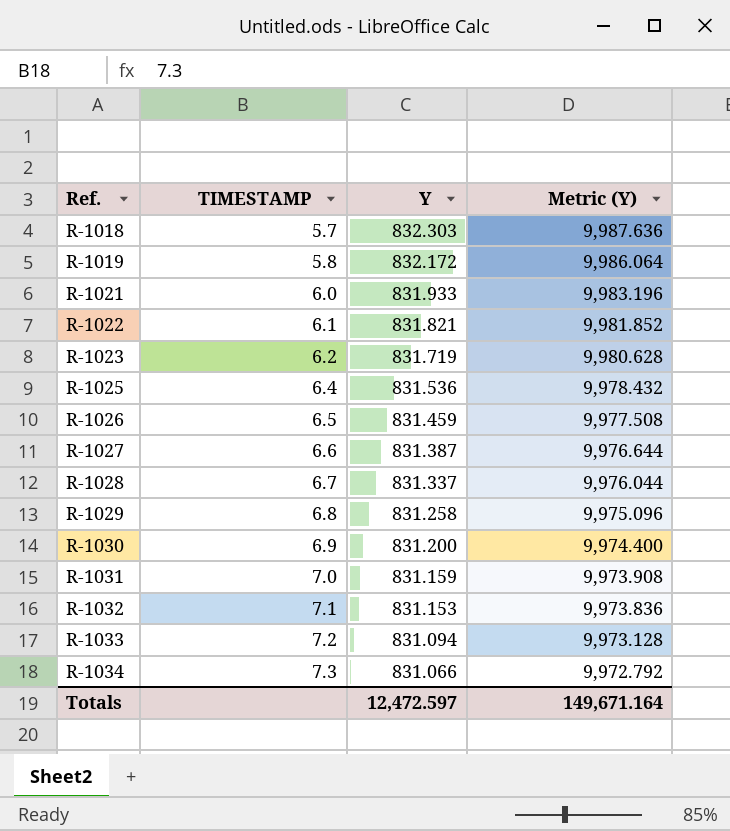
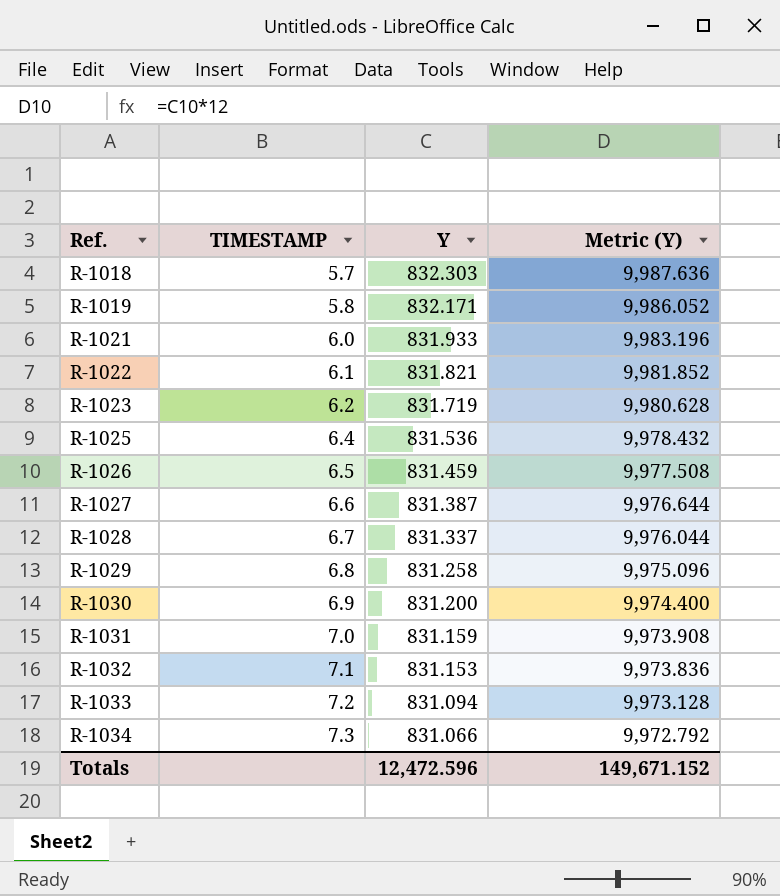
R-1019 | Y: 832.172 -> 832.171
R-1019 | Metric (Y): 9,986.064 -> 9,986.052
Totals | Y: 12,472.597 -> 12,472.596
Totals | Metric (Y): 149,671.164 -> 149,671.152

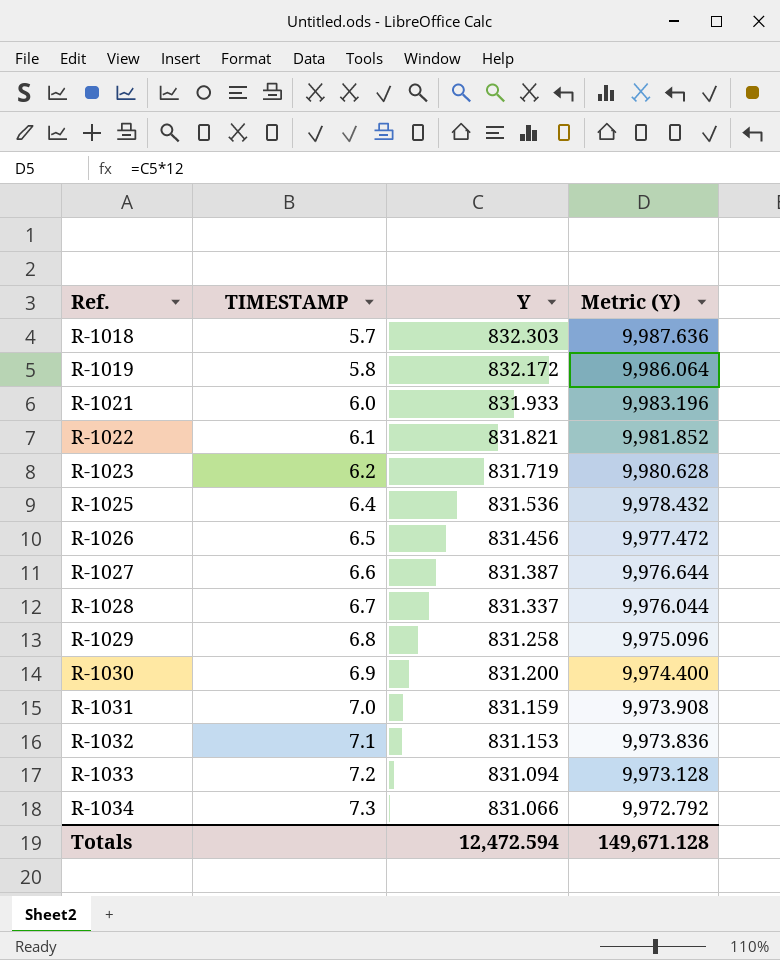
R-1019 | Y: 832.171 -> 832.172
R-1019 | Metric (Y): 9,986.052 -> 9,986.064
R-1026 | Y: 831.459 -> 831.456
R-1026 | Metric (Y): 9,977.508 -> 9,977.472
Totals | Y: 12,472.596 -> 12,472.594
Totals | Metric (Y): 149,671.152 -> 149,671.128

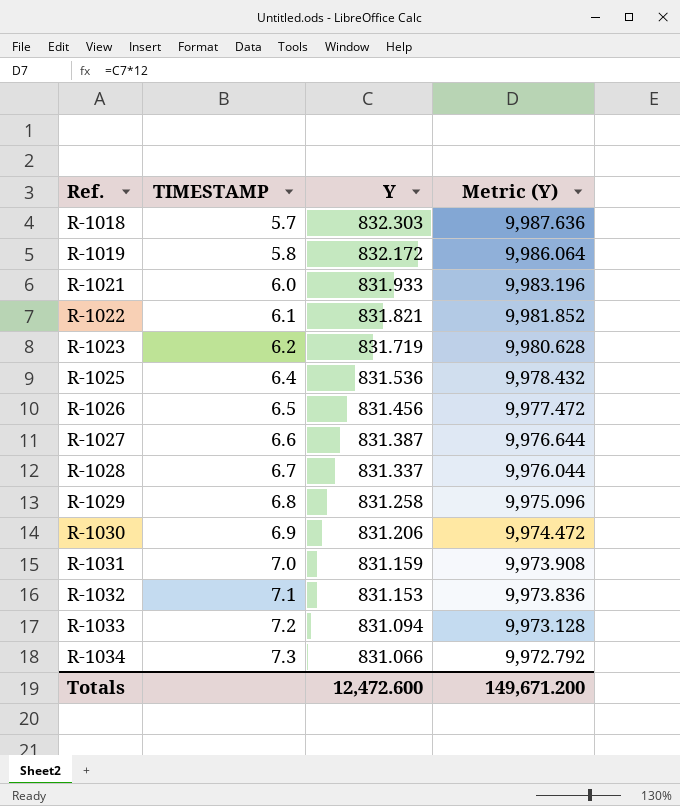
R-1030 | Y: 831.200 -> 831.206
R-1030 | Metric (Y): 9,974.400 -> 9,974.472
Totals | Y: 12,472.594 -> 12,472.600
Totals | Metric (Y): 149,671.128 -> 149,671.200

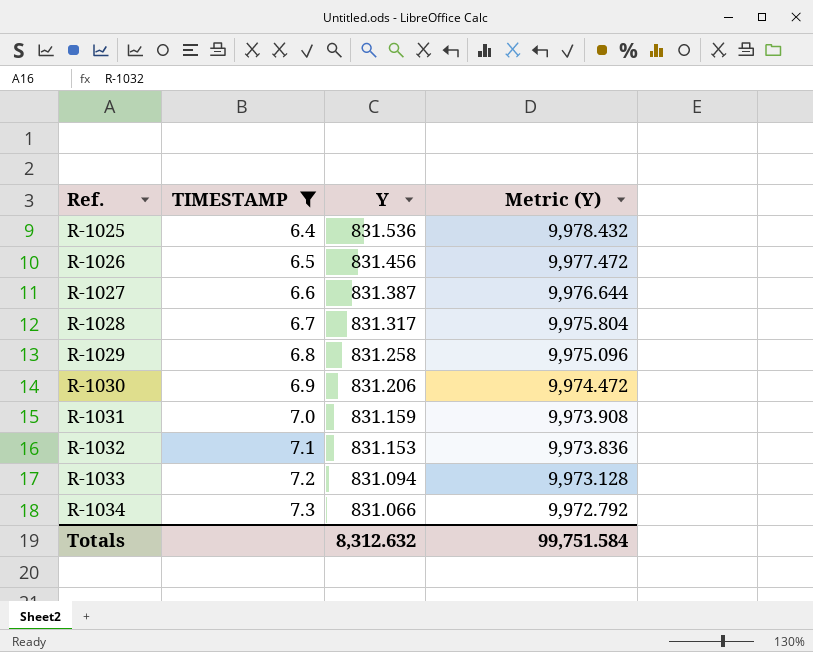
filter: none -> TIMESTAMP >= 6.4
R-1028 | Y: 831.337 -> 831.317
R-1028 | Metric (Y): 9,976.044 -> 9,975.804
Totals | Y: 12,472.600 -> 8,312.632
Totals | Metric (Y): 149,671.200 -> 99,751.584

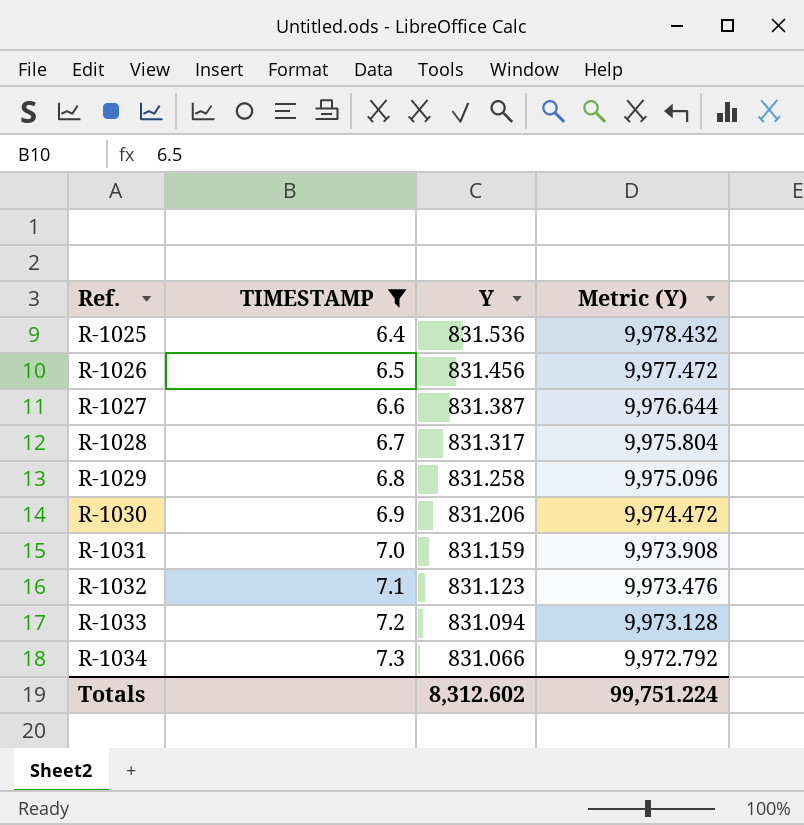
R-1032 | Y: 831.153 -> 831.123
R-1032 | Metric (Y): 9,973.836 -> 9,973.476
Totals | Y: 8,312.632 -> 8,312.602
Totals | Metric (Y): 99,751.584 -> 99,751.224

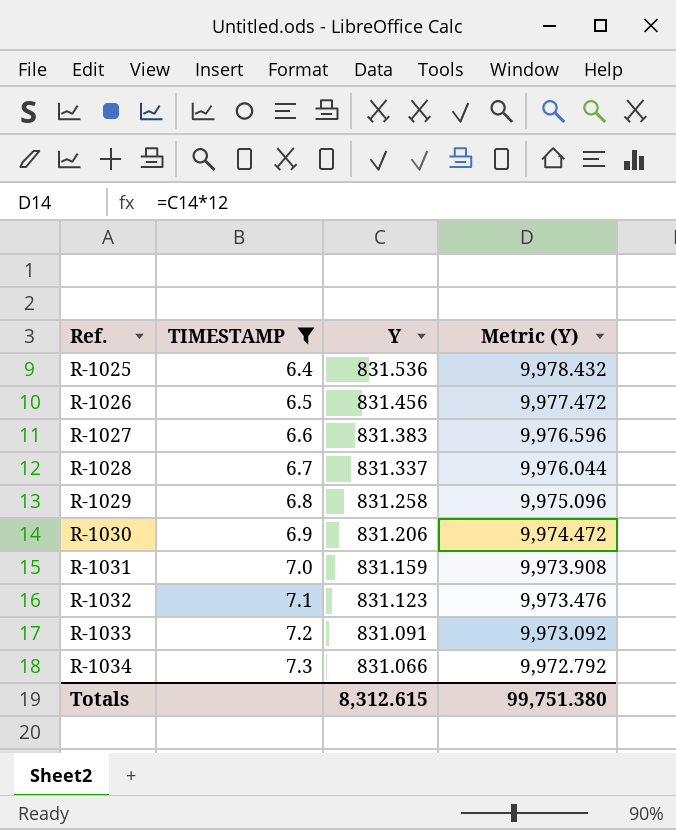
R-1027 | Y: 831.387 -> 831.383
R-1027 | Metric (Y): 9,976.644 -> 9,976.596
R-1028 | Y: 831.317 -> 831.337
R-1028 | Metric (Y): 9,975.804 -> 9,976.044
R-1033 | Y: 831.094 -> 831.091
R-1033 | Metric (Y): 9,973.128 -> 9,973.092
Totals | Y: 8,312.602 -> 8,312.615
Totals | Metric (Y): 99,751.224 -> 99,751.380

